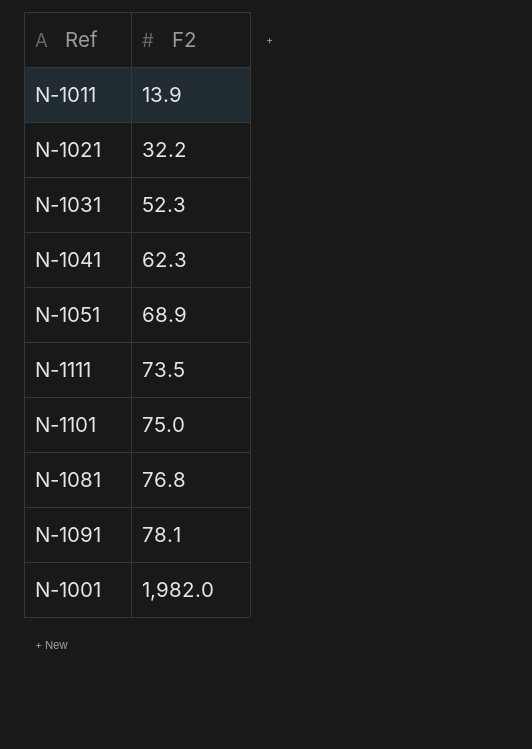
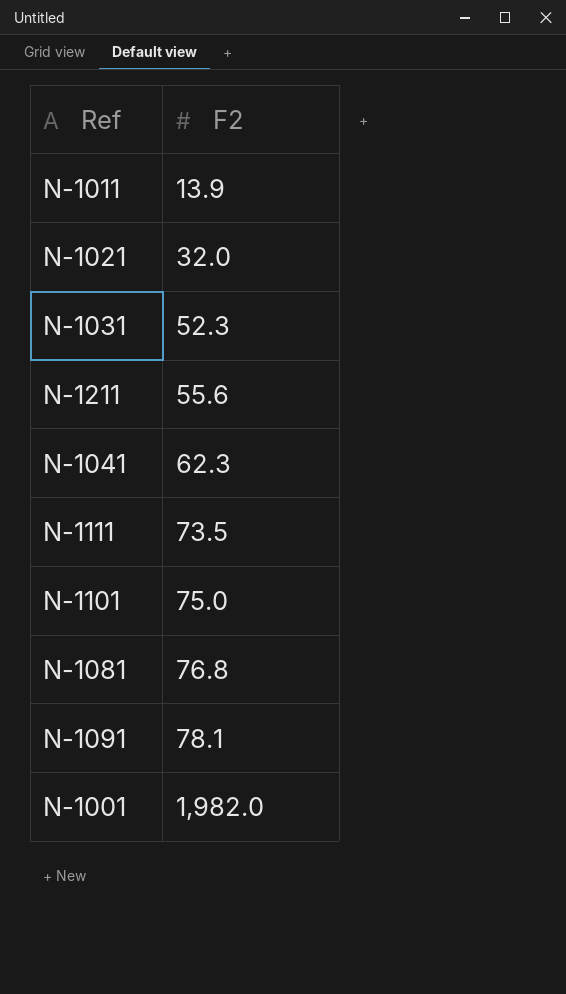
row N-1051: 68.9 -> none
N-1021 | F2: 32.2 -> 32.0
row N-1211: none -> 55.6

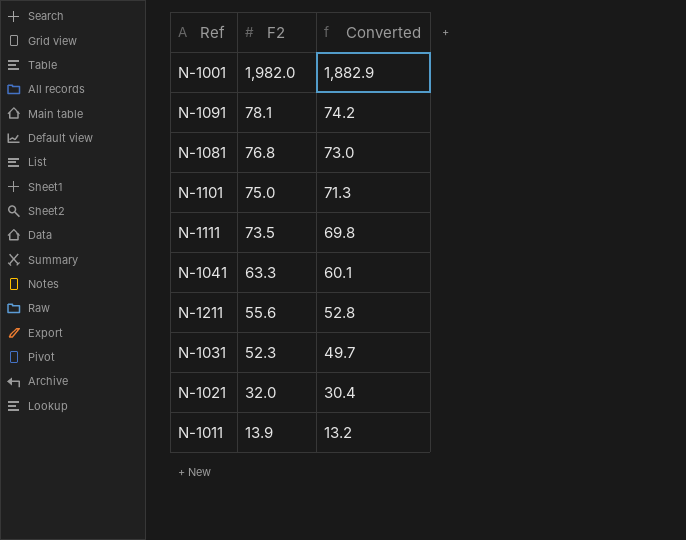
row order: F2 ascending -> F2 descending
column Converted | formula: none -> [F2] * 0.95
N-1041 | F2: 62.3 -> 63.3

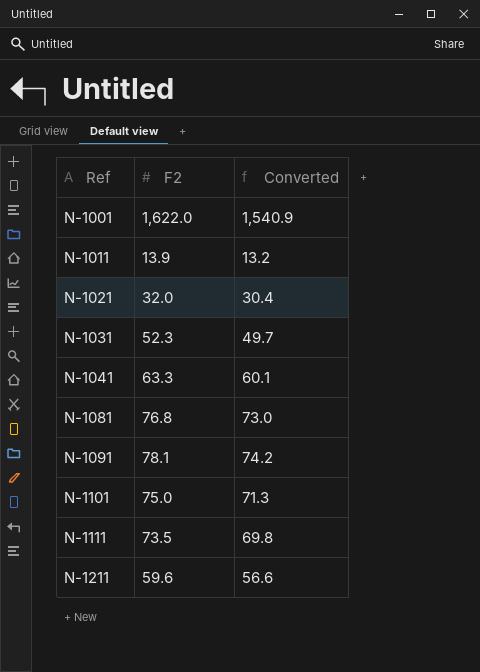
row order: F2 descending -> Ref ascending
N-1001 | F2: 1,982.0 -> 1,622.0
N-1001 | Converted: 1,882.9 -> 1,540.9
N-1211 | F2: 55.6 -> 59.6
N-1211 | Converted: 52.8 -> 56.6

